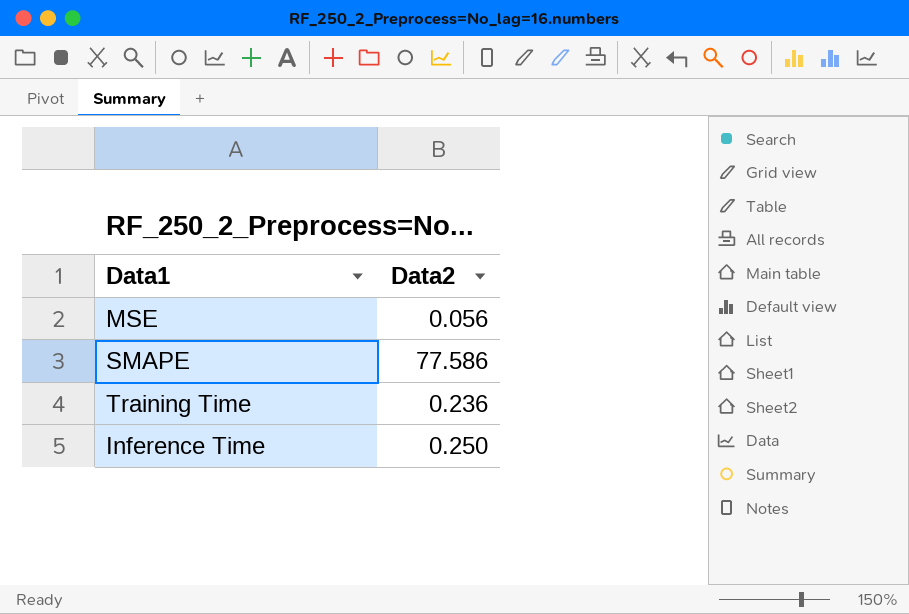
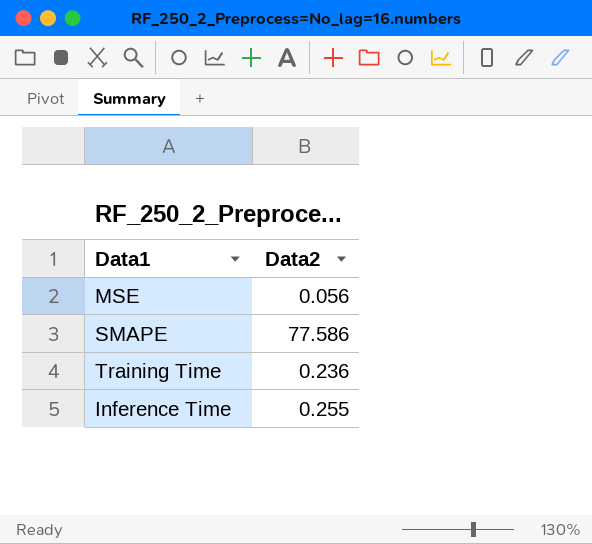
Inference Time | Data2: 0.250 -> 0.255

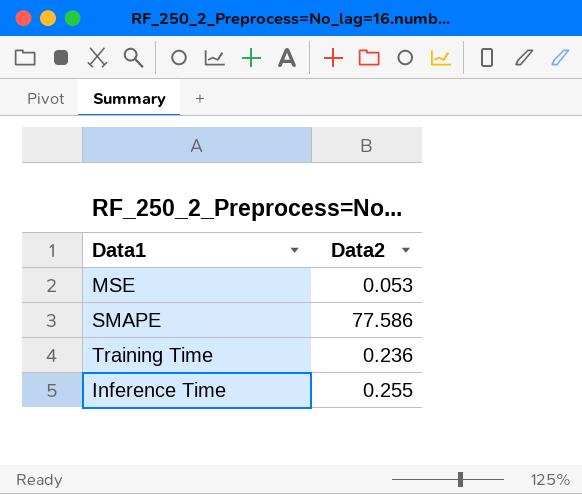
MSE | Data2: 0.056 -> 0.053

